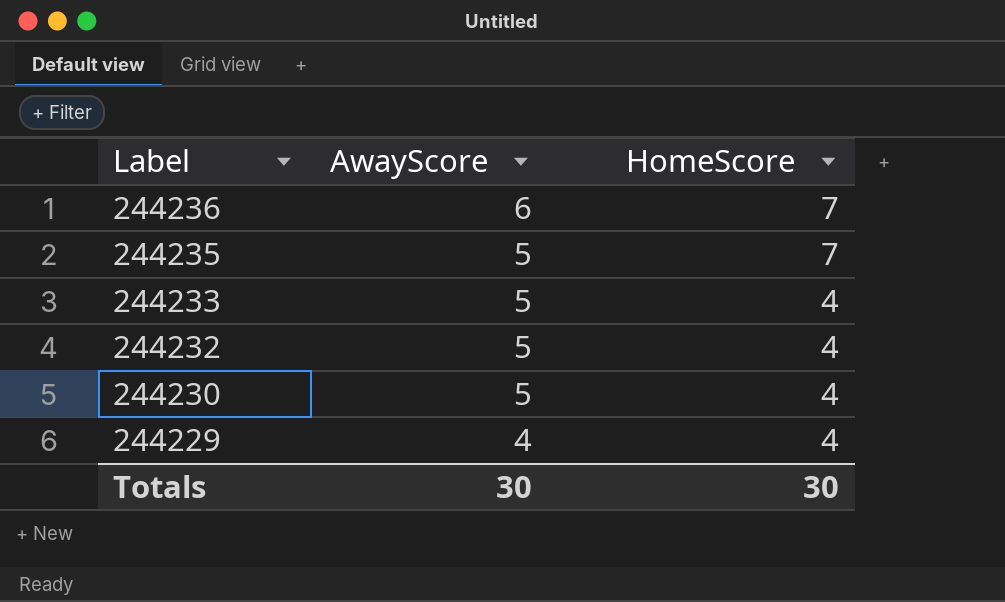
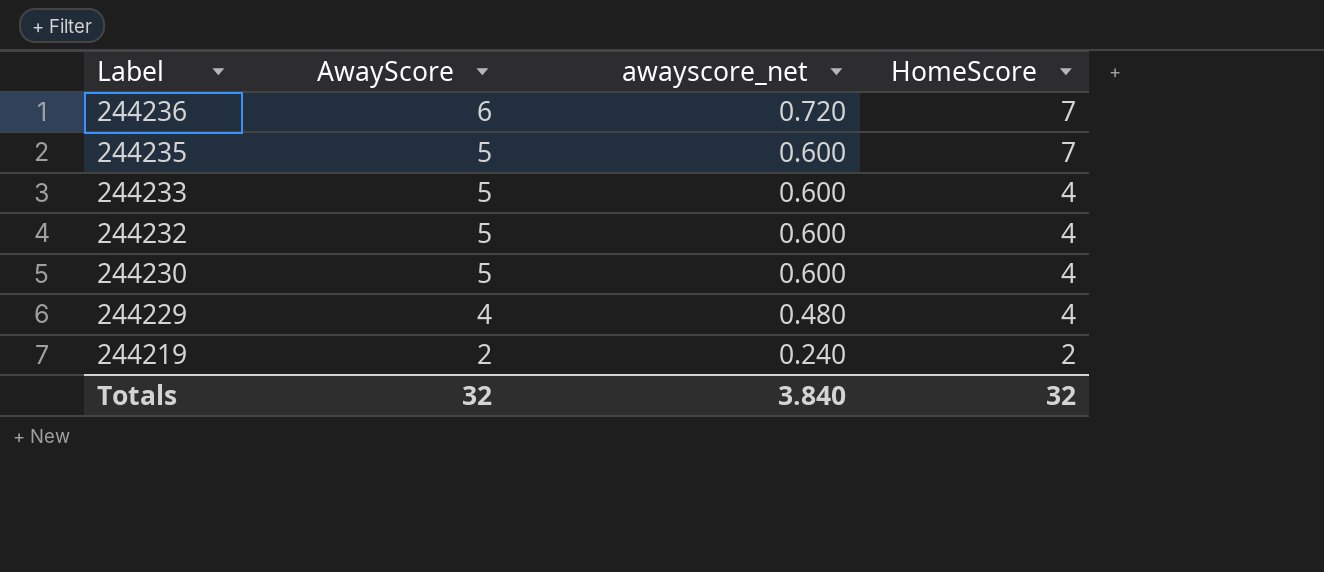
column awayscore_net | formula: none -> [AwayScore] * 0.12
row 244219: none -> 2 | 0.240 | 2
Totals | AwayScore: 30 -> 32
Totals | HomeScore: 30 -> 32

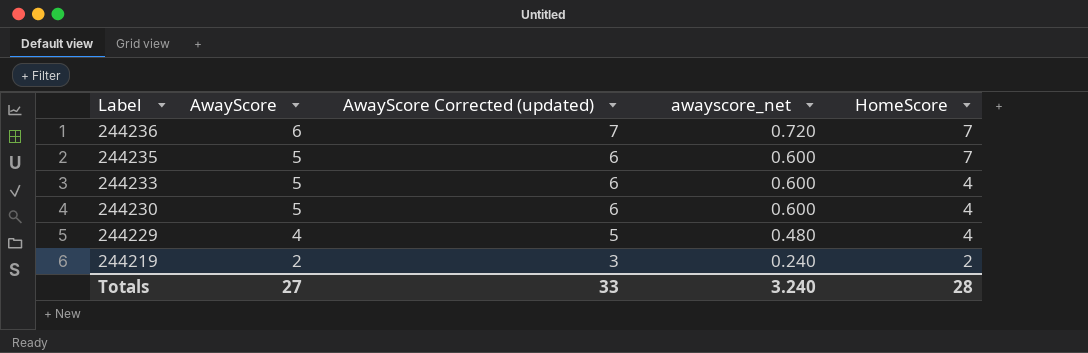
column AwayScore Corrected (updated) | formula: none -> [AwayScore] + 1
row 244232: 5 | 0.600 | 4 -> none
Totals | AwayScore: 32 -> 27
Totals | awayscore_net: 3.840 -> 3.240
Totals | HomeScore: 32 -> 28

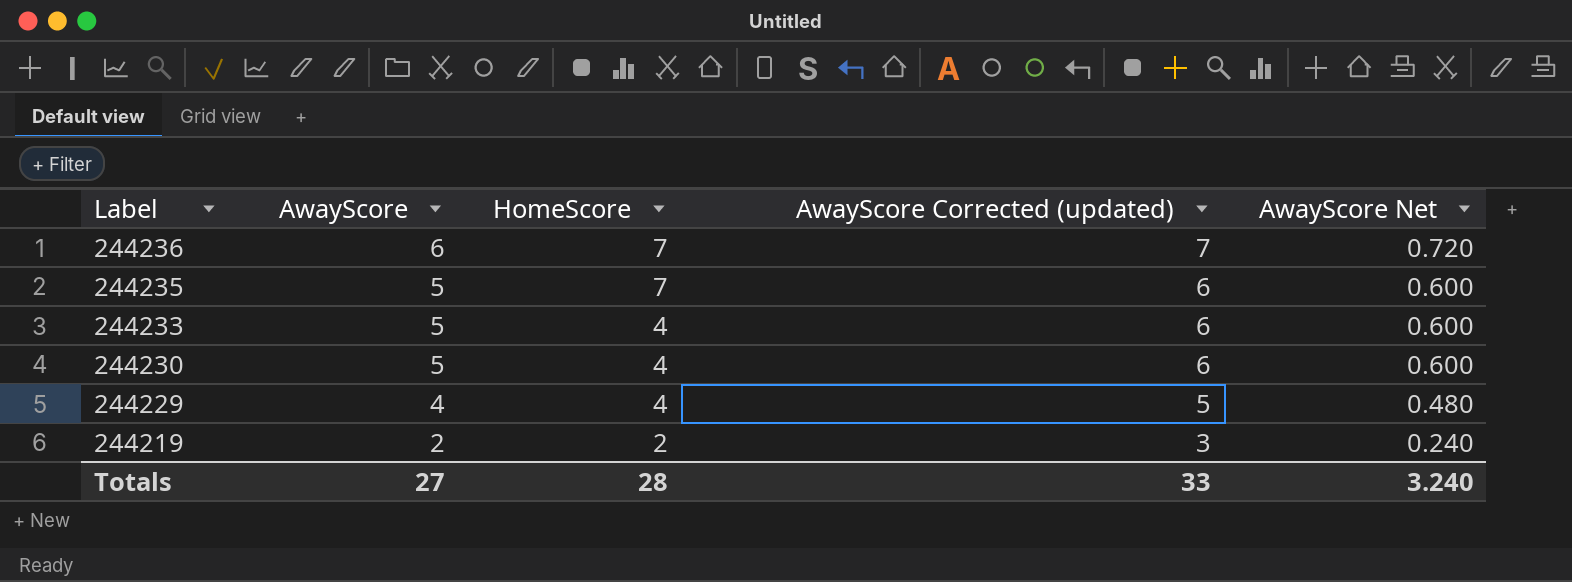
column HomeScore | position: 5 -> 3
column name: awayscore_net -> AwayScore Net

